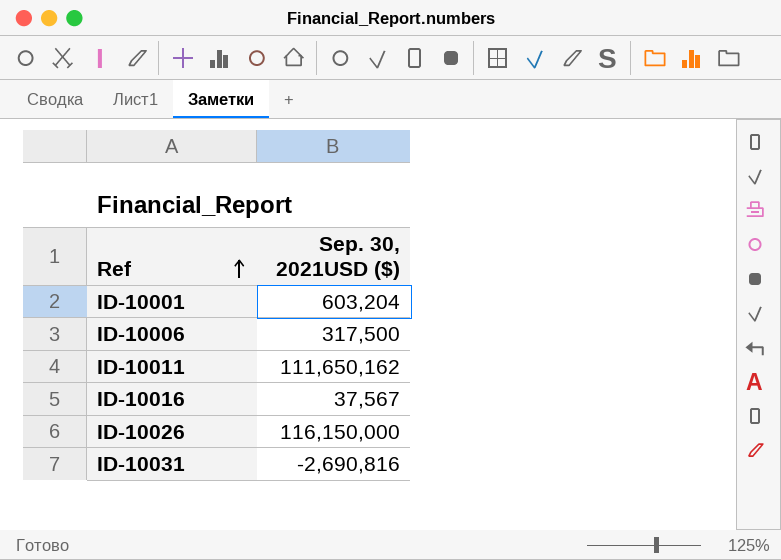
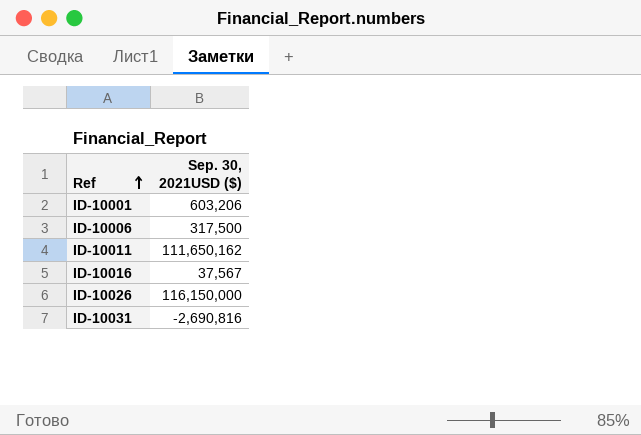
ID-10001 | Sep. 30, 2021USD ($): 603,204 -> 603,206

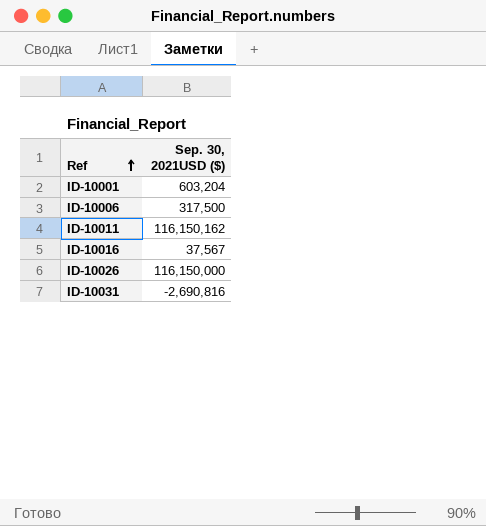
ID-10001 | Sep. 30, 2021USD ($): 603,206 -> 603,204
ID-10011 | Sep. 30, 2021USD ($): 111,650,162 -> 116,150,162

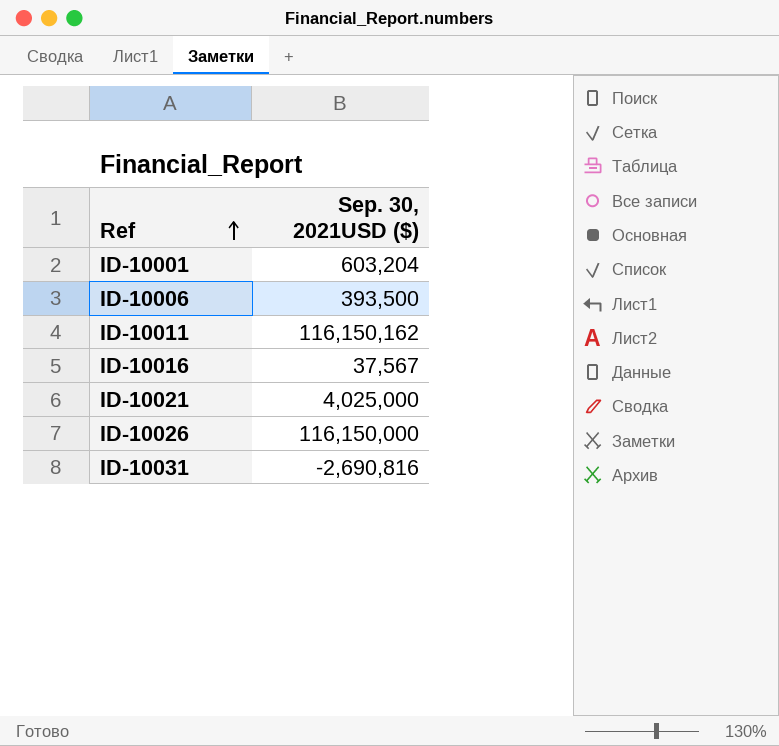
ID-10006 | Sep. 30, 2021USD ($): 317,500 -> 393,500
row ID-10021: none -> 4,025,000

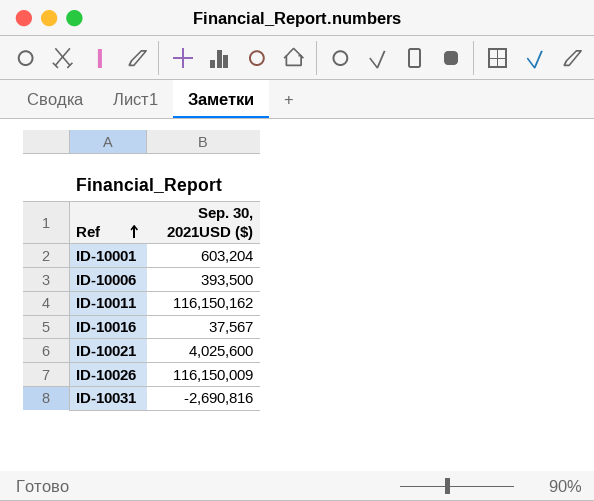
ID-10021 | Sep. 30, 2021USD ($): 4,025,000 -> 4,025,600
ID-10026 | Sep. 30, 2021USD ($): 116,150,000 -> 116,150,009

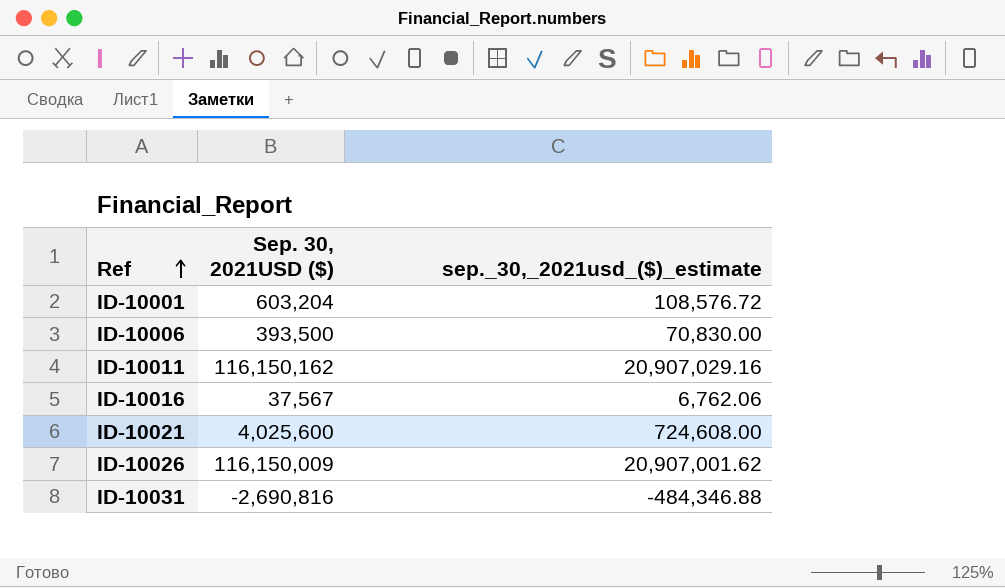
column sep._30,_2021usd_($)_estimate | formula: none -> [Sep. 30, 2021USD ($)] * 0.18

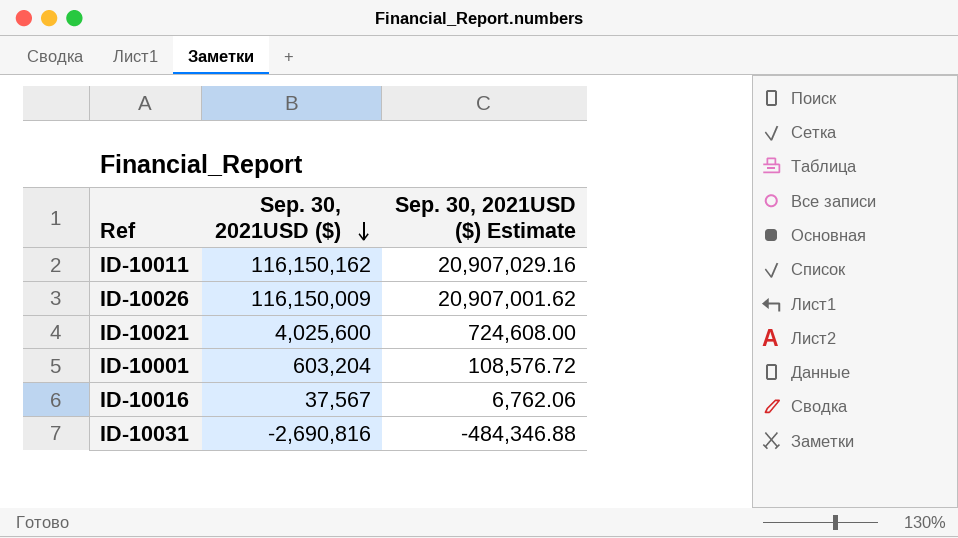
row order: Ref ascending -> Sep. 30, 2021USD ($) descending
column name: sep._30,_2021usd_($)_estimate -> Sep. 30, 2021USD ($) Estimate
row ID-10006: 393,500 | 70,830.00 -> none

